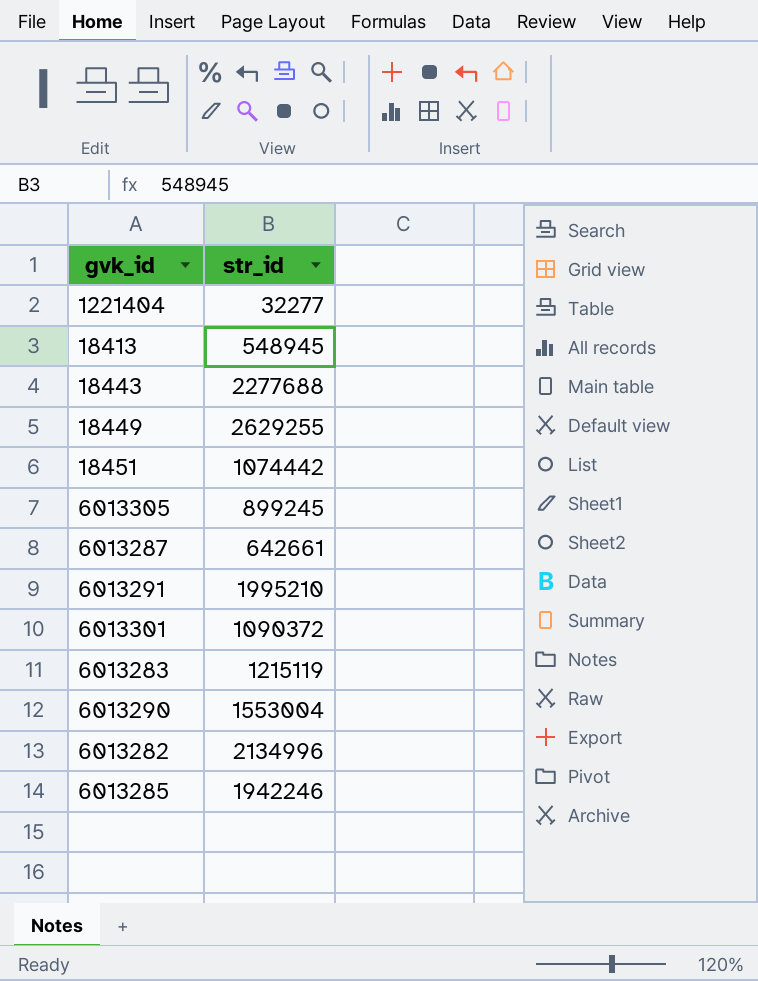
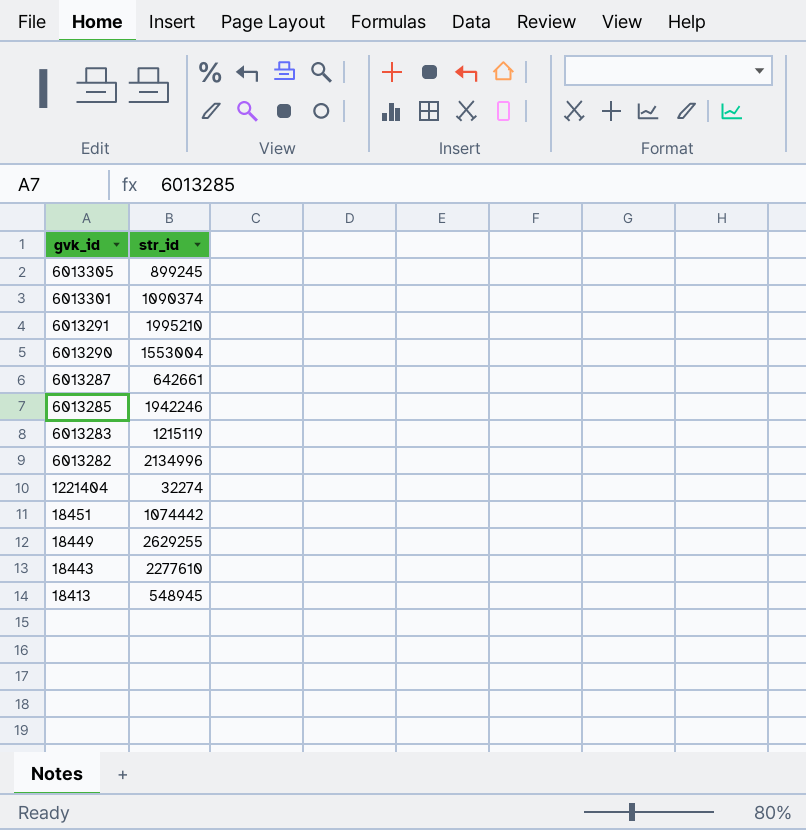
row order: none -> gvk_id descending
6013301 | str_id: 1090372 -> 1090374
1221404 | str_id: 32277 -> 32274
18443 | str_id: 2277688 -> 2277610

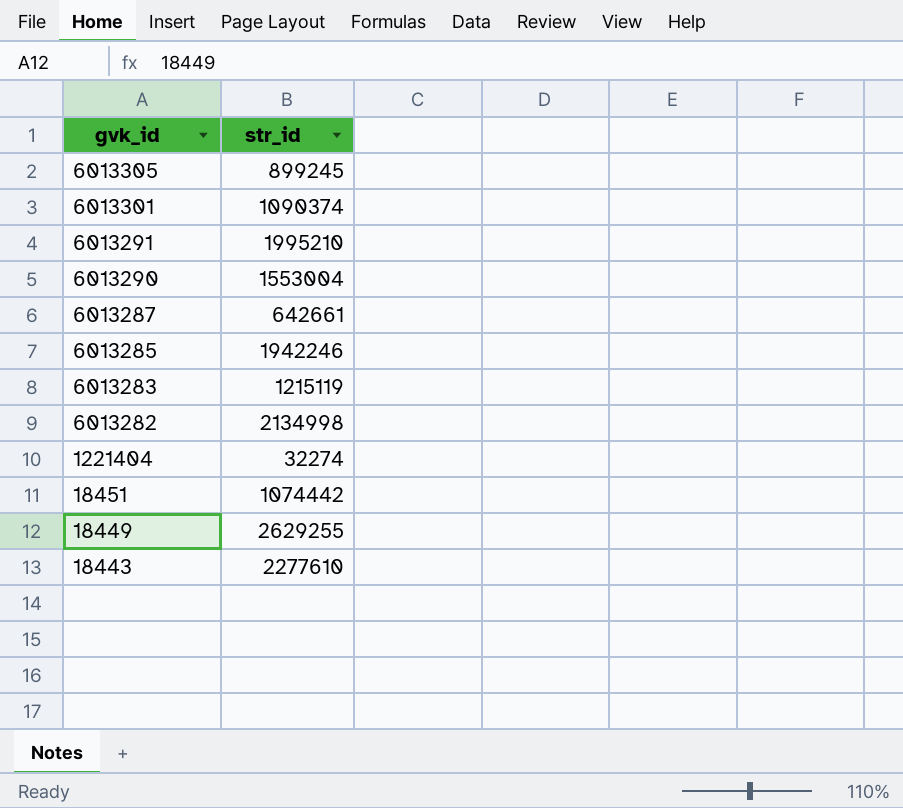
row 18413: 548945 -> none
6013282 | str_id: 2134996 -> 2134998

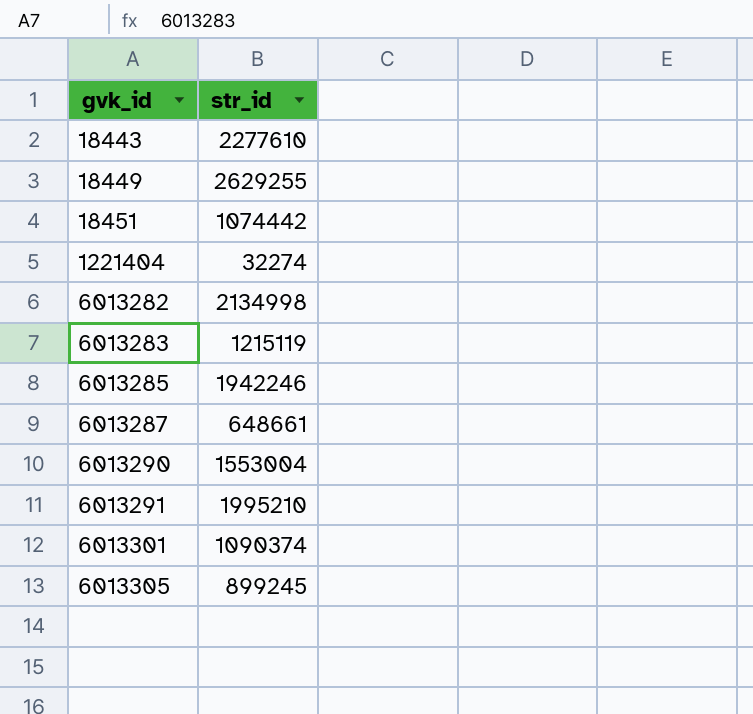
row order: gvk_id descending -> gvk_id ascending
6013287 | str_id: 642661 -> 648661

